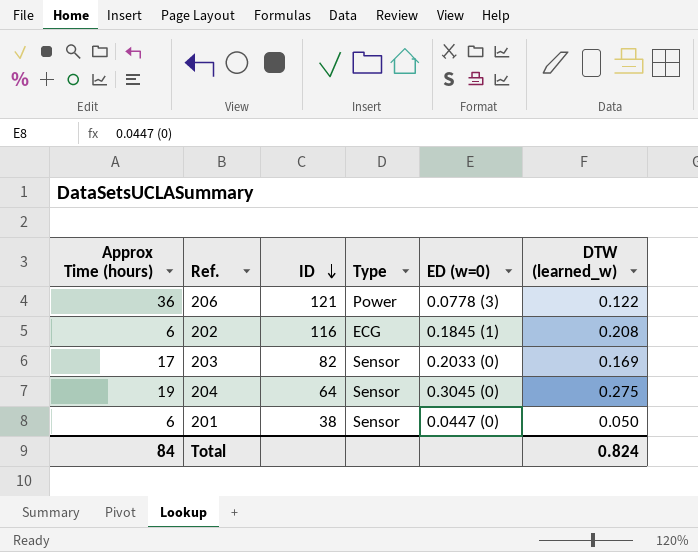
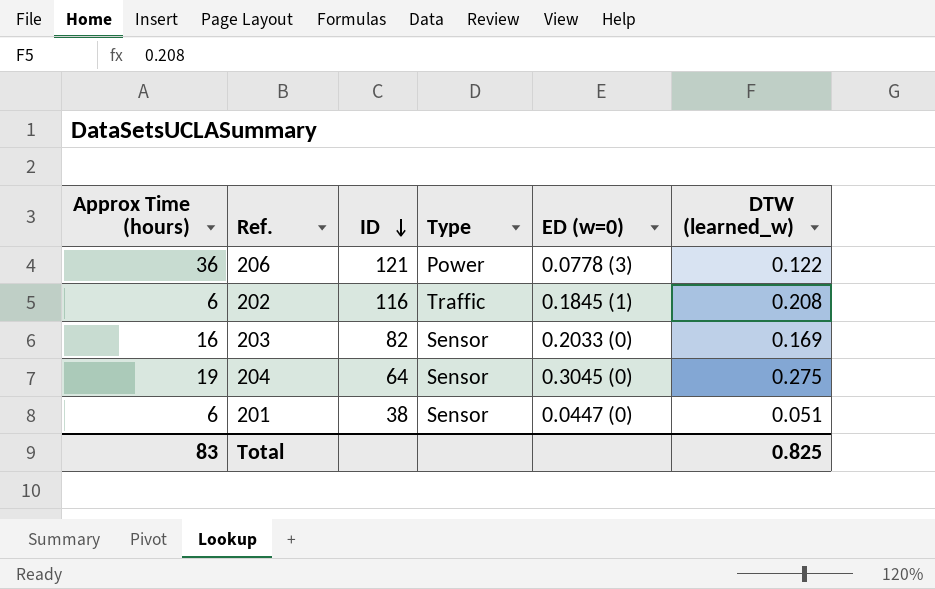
202 | Type: ECG -> Traffic
203 | Approx Time (hours): 17 -> 16
201 | DTW (learned_w): 0.050 -> 0.051
Total | Approx Time (hours): 84 -> 83
Total | DTW (learned_w): 0.824 -> 0.825

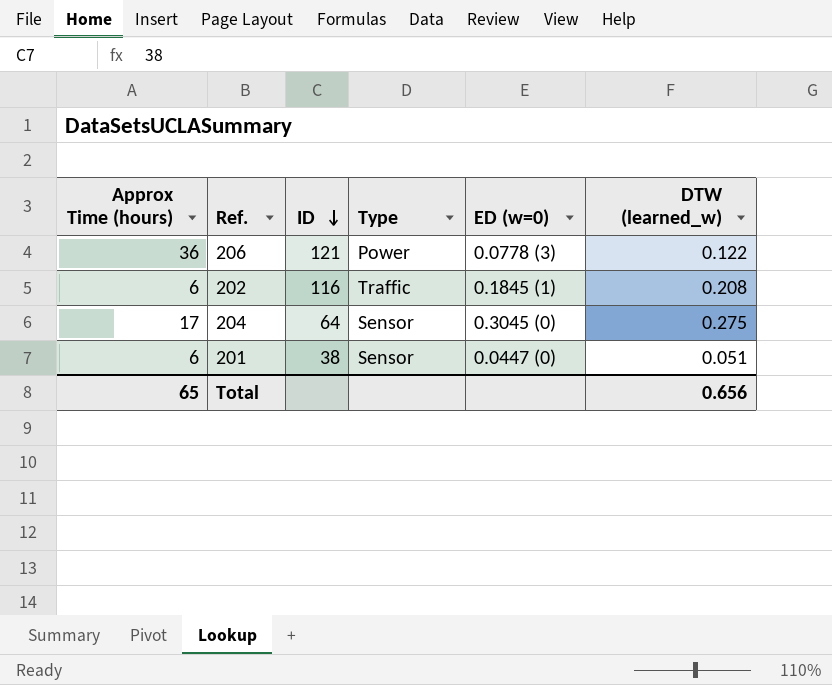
row 203: 16 | 82 | Sensor | 0.2033 (0) | 0.169 -> none
204 | Approx Time (hours): 19 -> 17
Total | Approx Time (hours): 83 -> 65
Total | DTW (learned_w): 0.825 -> 0.656

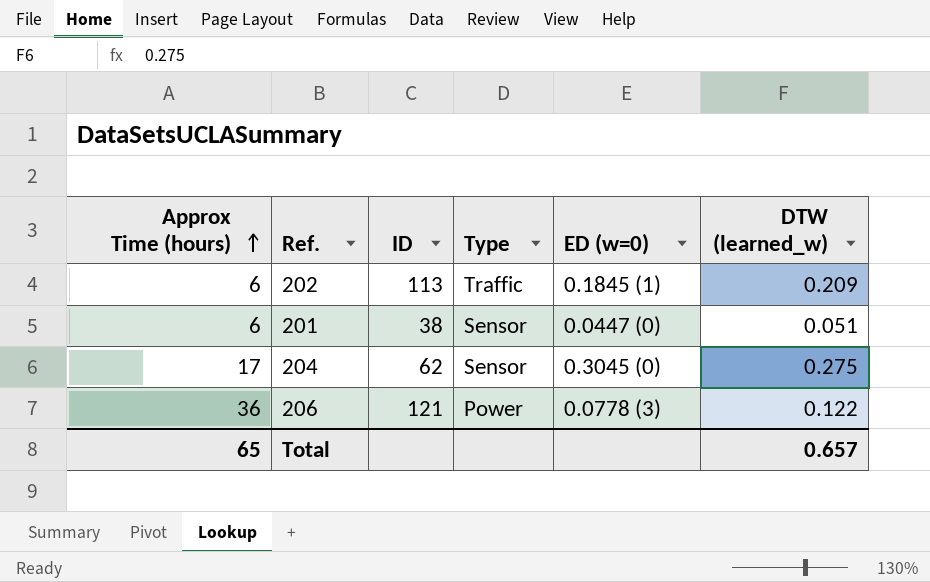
row order: ID descending -> Approx Time (hours) ascending
202 | ID: 116 -> 113
202 | DTW (learned_w): 0.208 -> 0.209
204 | ID: 64 -> 62
Total | DTW (learned_w): 0.656 -> 0.657

